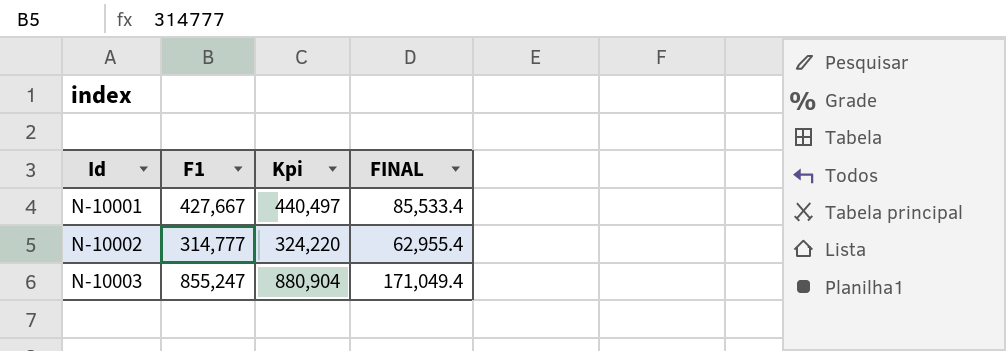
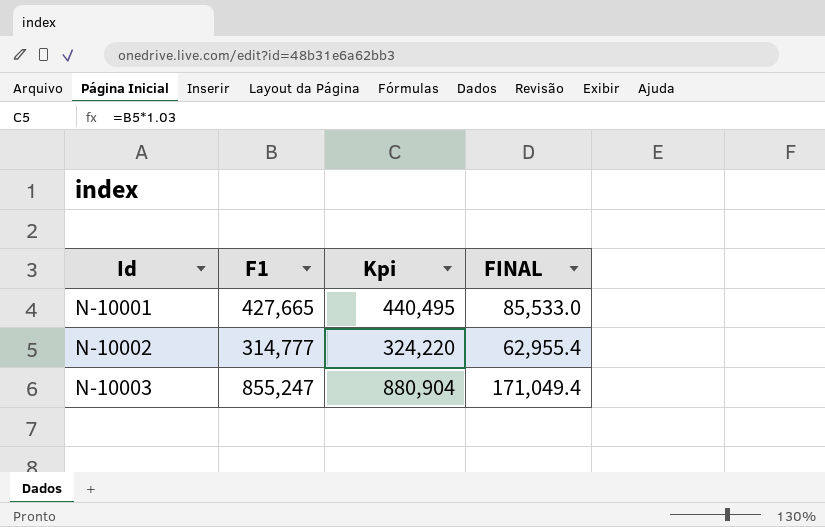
N-10001 | F1: 427,667 -> 427,665
N-10001 | Kpi: 440,497 -> 440,495
N-10001 | FINAL: 85,533.4 -> 85,533.0

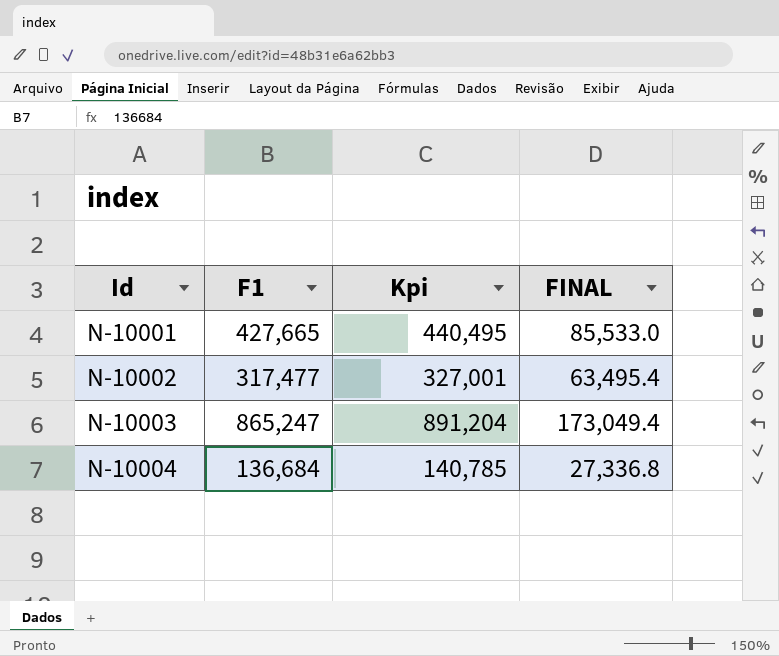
N-10002 | F1: 314,777 -> 317,477
N-10002 | Kpi: 324,220 -> 327,001
N-10002 | FINAL: 62,955.4 -> 63,495.4
N-10003 | F1: 855,247 -> 865,247
N-10003 | Kpi: 880,904 -> 891,204
N-10003 | FINAL: 171,049.4 -> 173,049.4
row N-10004: none -> 136,684 | 140,785 | 27,336.8

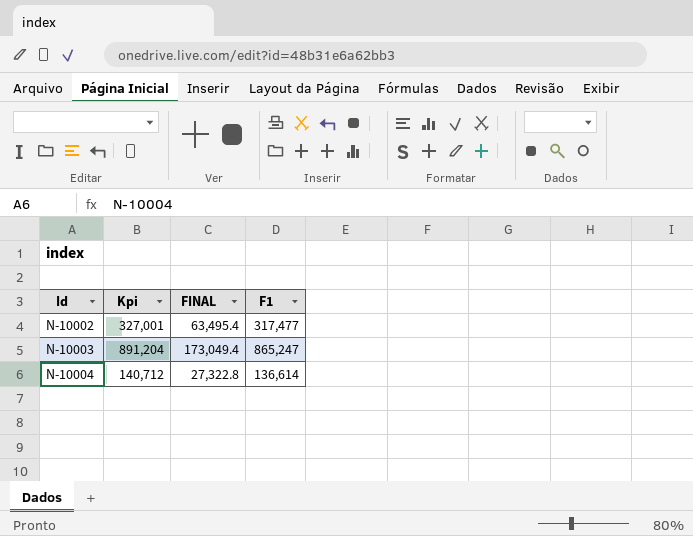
column F1 | position: 2 -> 4
row N-10001: 427,665 | 440,495 | 85,533.0 -> none
N-10004 | Kpi: 140,785 -> 140,712
N-10004 | FINAL: 27,336.8 -> 27,322.8
N-10004 | F1: 136,684 -> 136,614

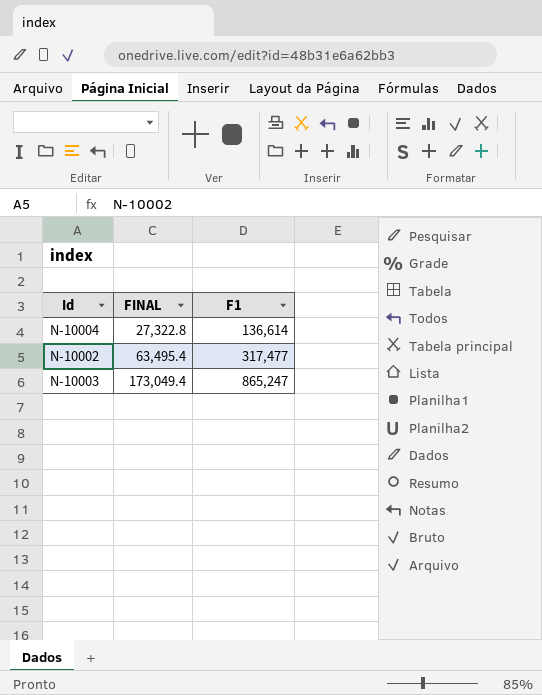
row order: Id ascending -> FINAL ascending
column Kpi | formula: [F1] * 1.03 -> none

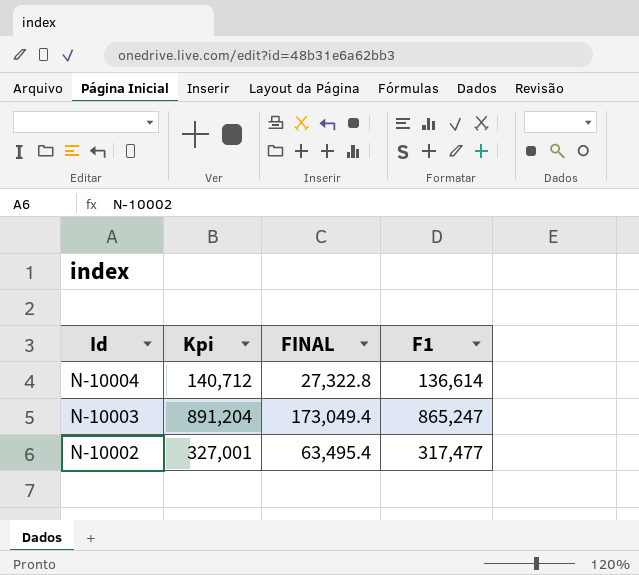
row order: FINAL ascending -> Id descending
column Kpi | formula: none -> [F1] * 1.03

